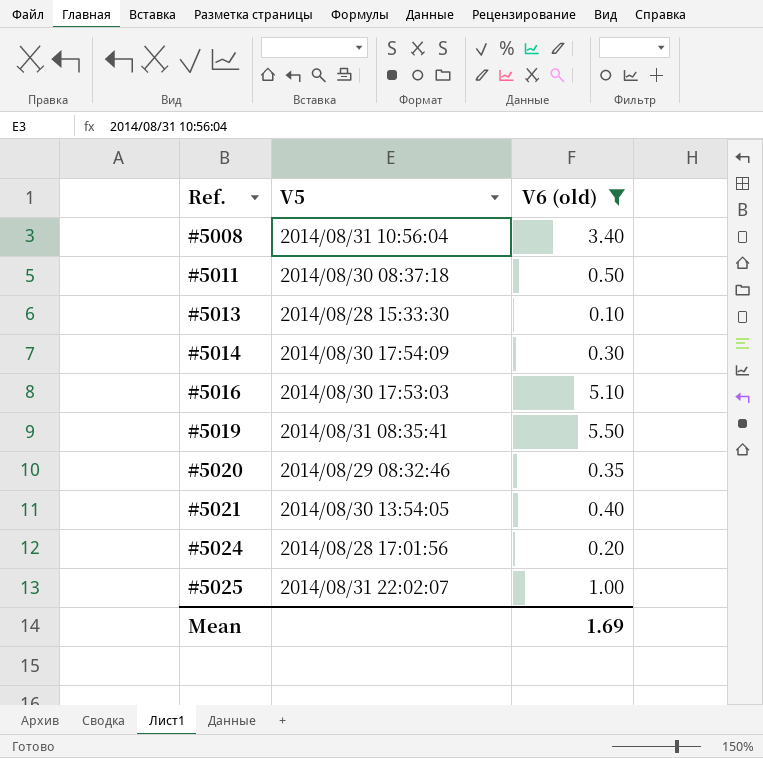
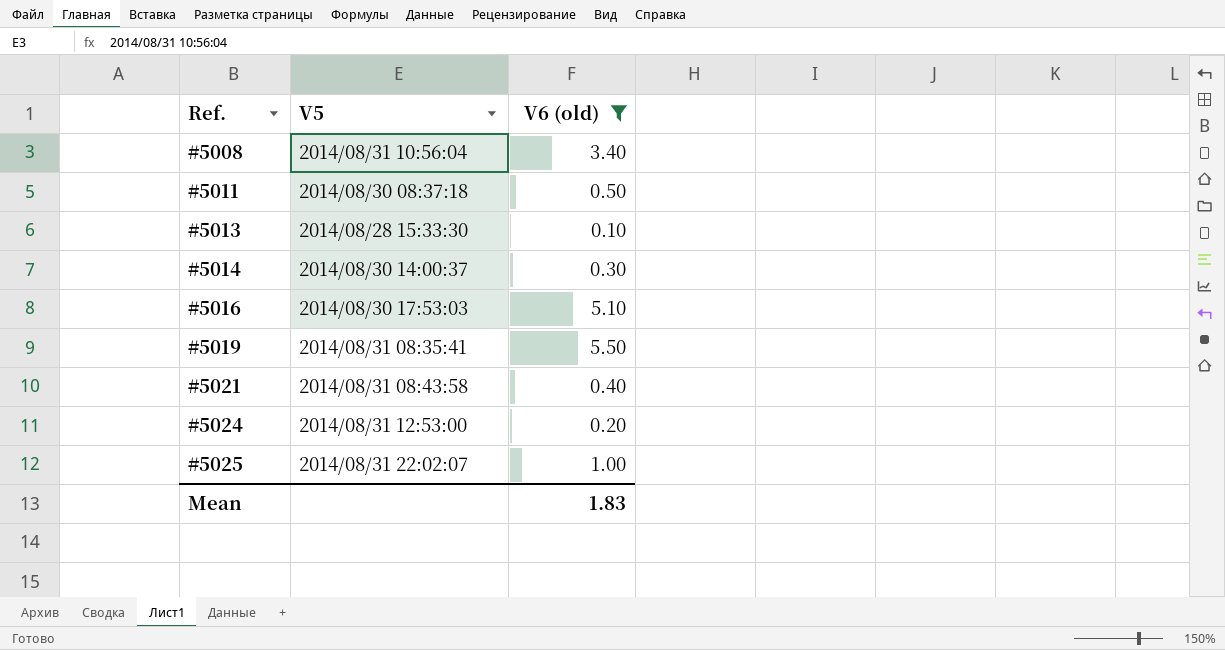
row #5020: 2014/08/29 08:32:46 | 0.35 -> none
#5014 | V5: 2014/08/30 17:54:09 -> 2014/08/30 14:00:37
#5021 | V5: 2014/08/30 13:54:05 -> 2014/08/31 08:43:58
#5024 | V5: 2014/08/28 17:01:56 -> 2014/08/31 12:53:00
Mean | V6 (old): 1.69 -> 1.83

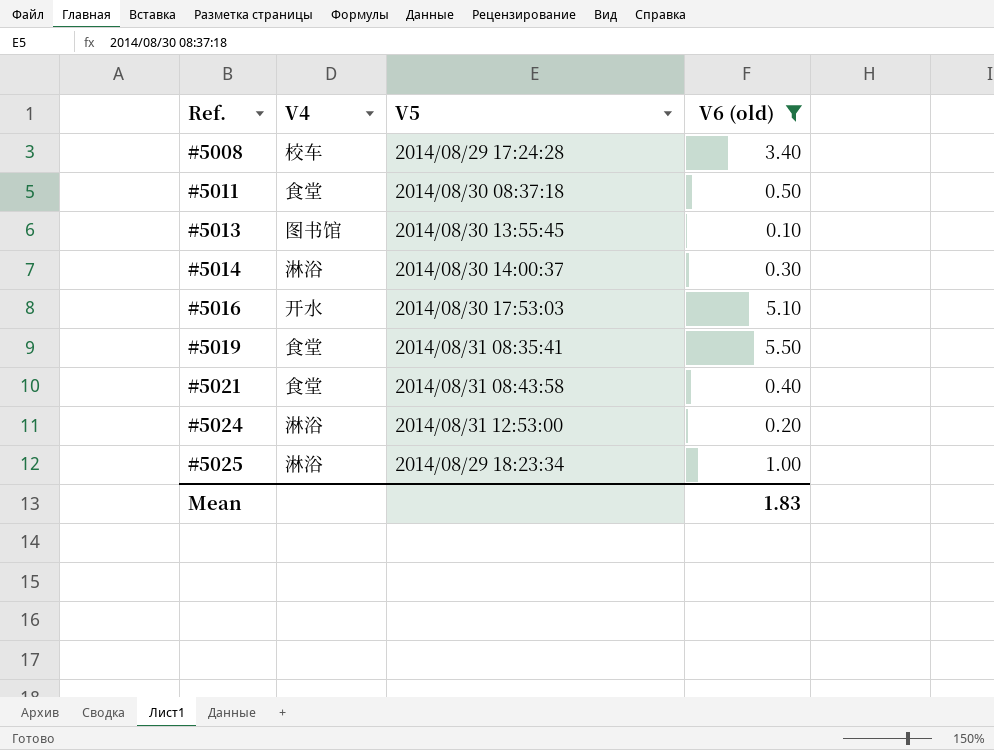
column V4 | position: none -> 2
#5008 | V5: 2014/08/31 10:56:04 -> 2014/08/29 17:24:28
#5013 | V5: 2014/08/28 15:33:30 -> 2014/08/30 13:55:45
#5025 | V5: 2014/08/31 22:02:07 -> 2014/08/29 18:23:34

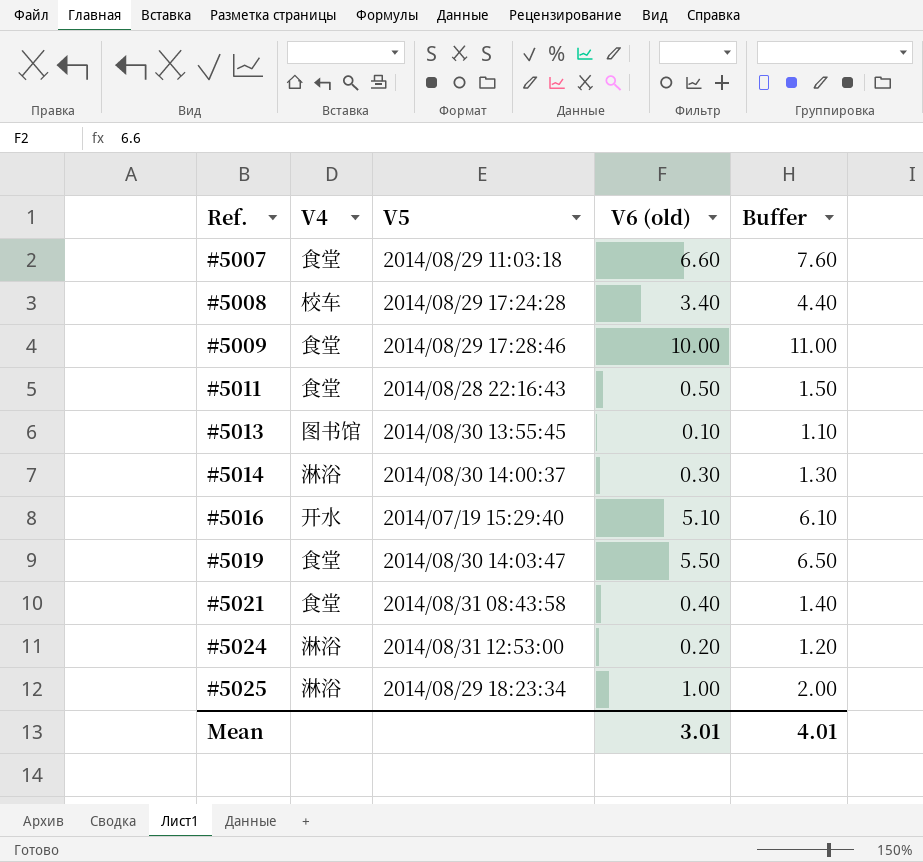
filter: V6 (old) <= 5.50 -> none
column Buffer | formula: none -> [V6 (old)] + 1
#5011 | V5: 2014/08/30 08:37:18 -> 2014/08/28 22:16:43
#5016 | V5: 2014/08/30 17:53:03 -> 2014/07/19 15:29:40
#5019 | V5: 2014/08/31 08:35:41 -> 2014/08/30 14:03:47
Mean | V6 (old): 1.83 -> 3.01

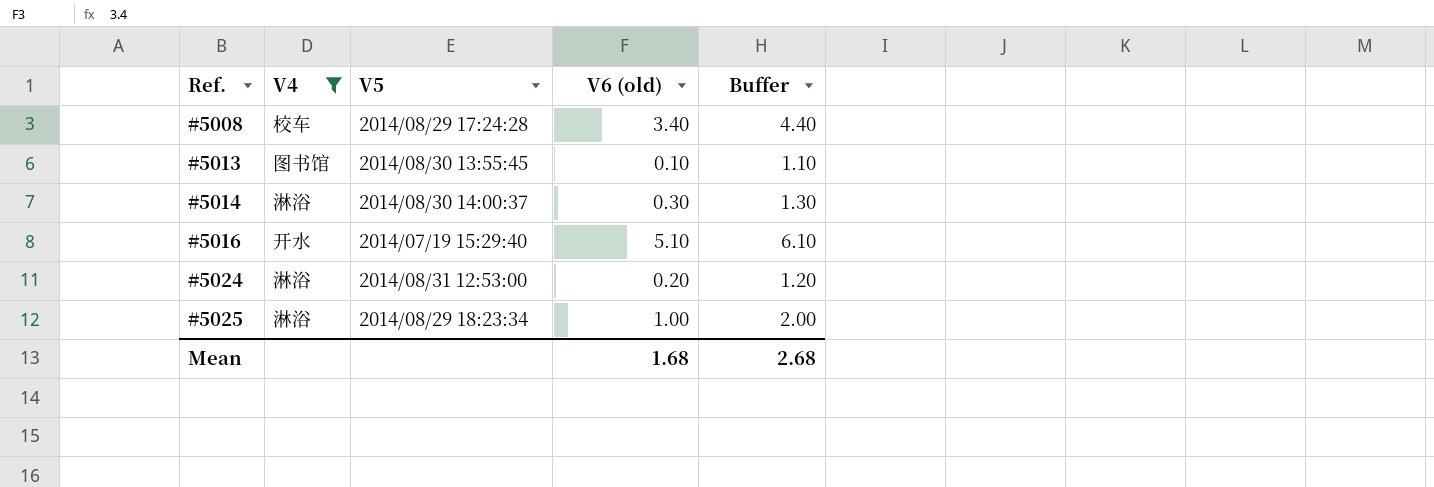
filter: none -> V4 != 食堂
Mean | V6 (old): 3.01 -> 1.68
Mean | Buffer: 4.01 -> 2.68

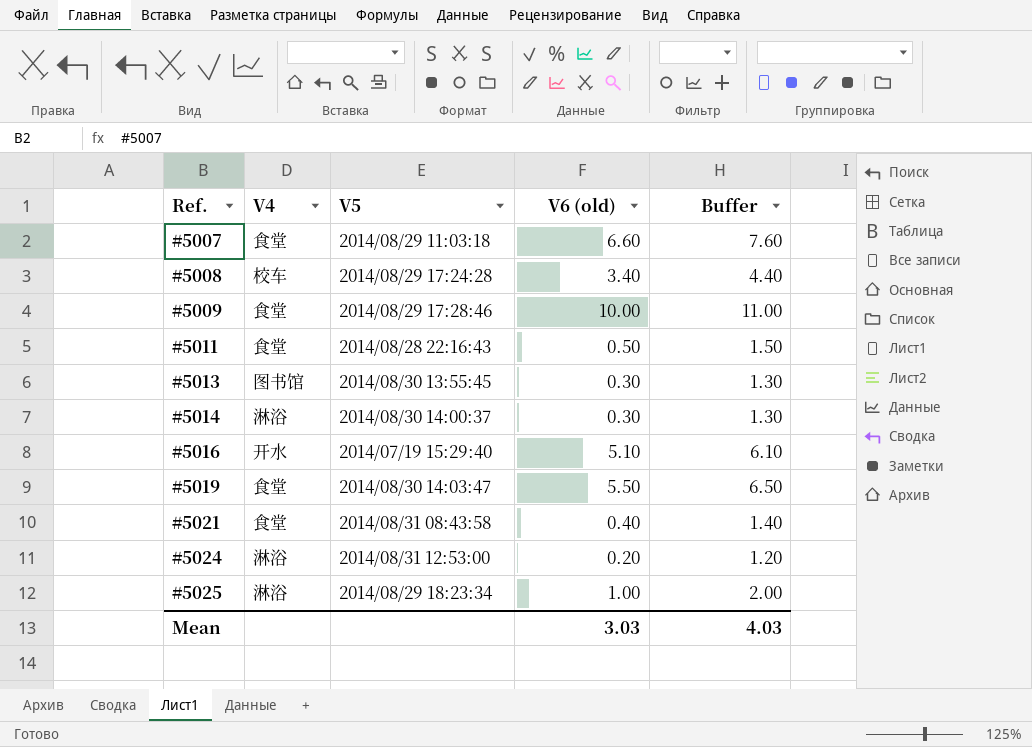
filter: V4 != 食堂 -> none
#5013 | V6 (old): 0.10 -> 0.30
#5013 | Buffer: 1.10 -> 1.30
Mean | V6 (old): 1.68 -> 3.03
Mean | Buffer: 2.68 -> 4.03

